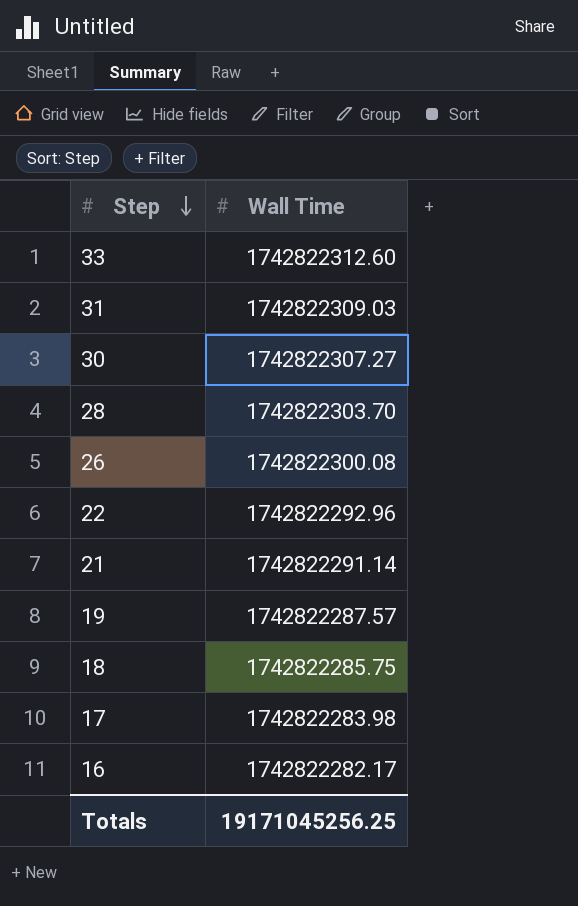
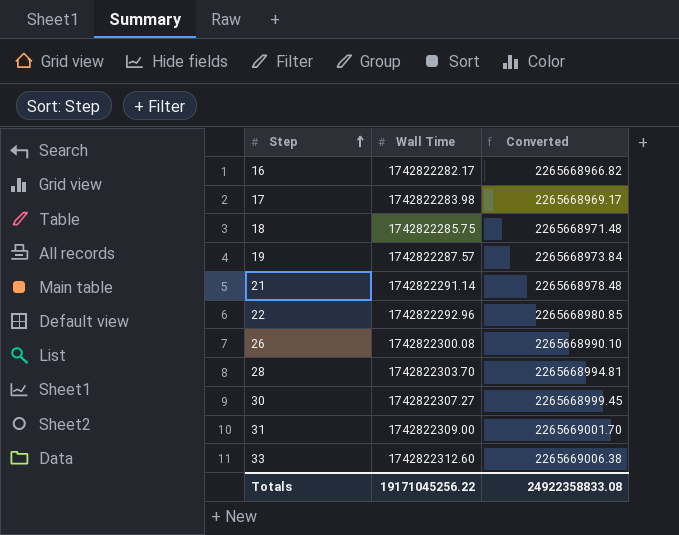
row order: Step descending -> Step ascending
column Converted | formula: none -> [Wall Time] * 1.3
31 | Wall Time: 1742822309.03 -> 1742822309.00
Totals | Wall Time: 19171045256.25 -> 19171045256.22

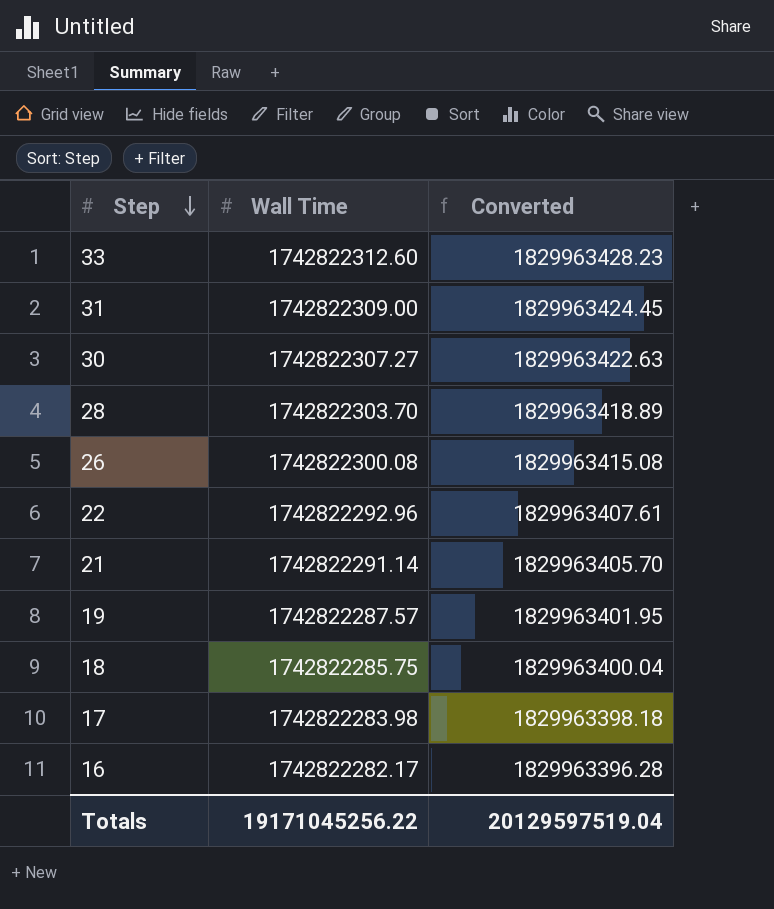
row order: Step ascending -> Step descending
column Converted | formula: [Wall Time] * 1.3 -> [Wall Time] * 1.05
Totals | Converted: 24922358833.08 -> 20129597519.04

